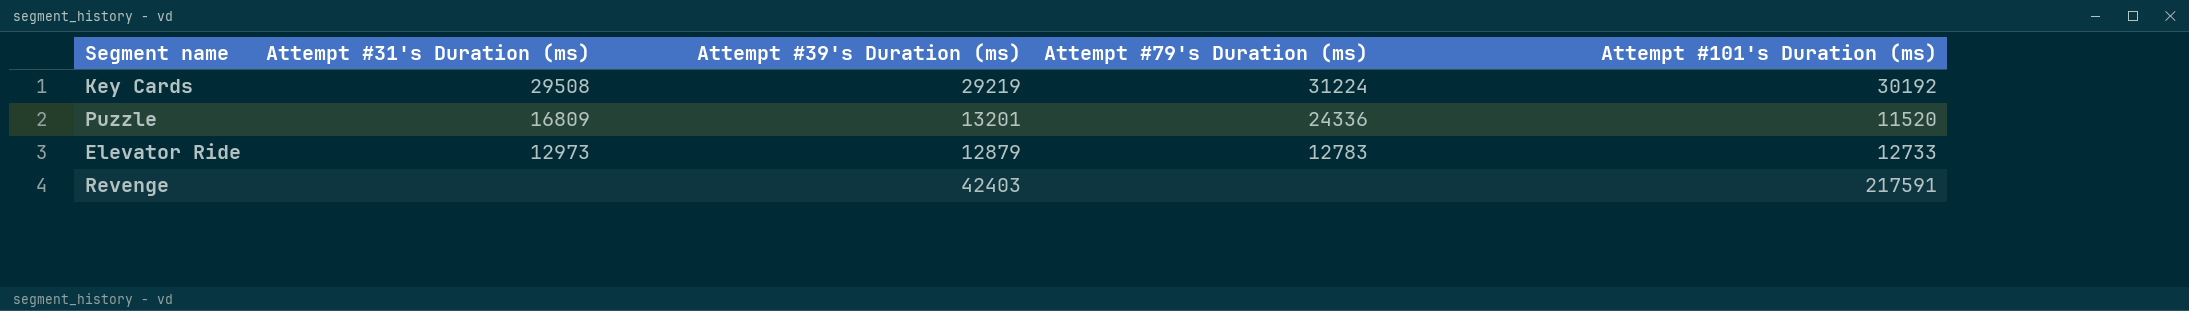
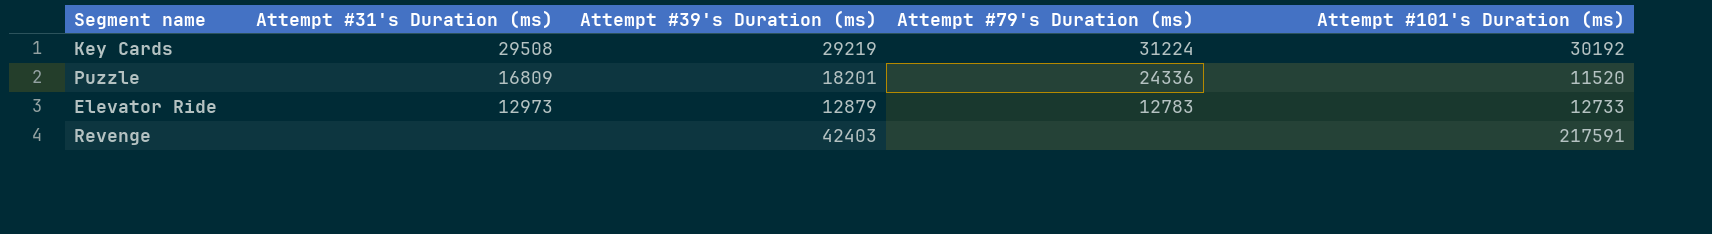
Puzzle | Attempt #39's Duration (ms): 13201 -> 18201

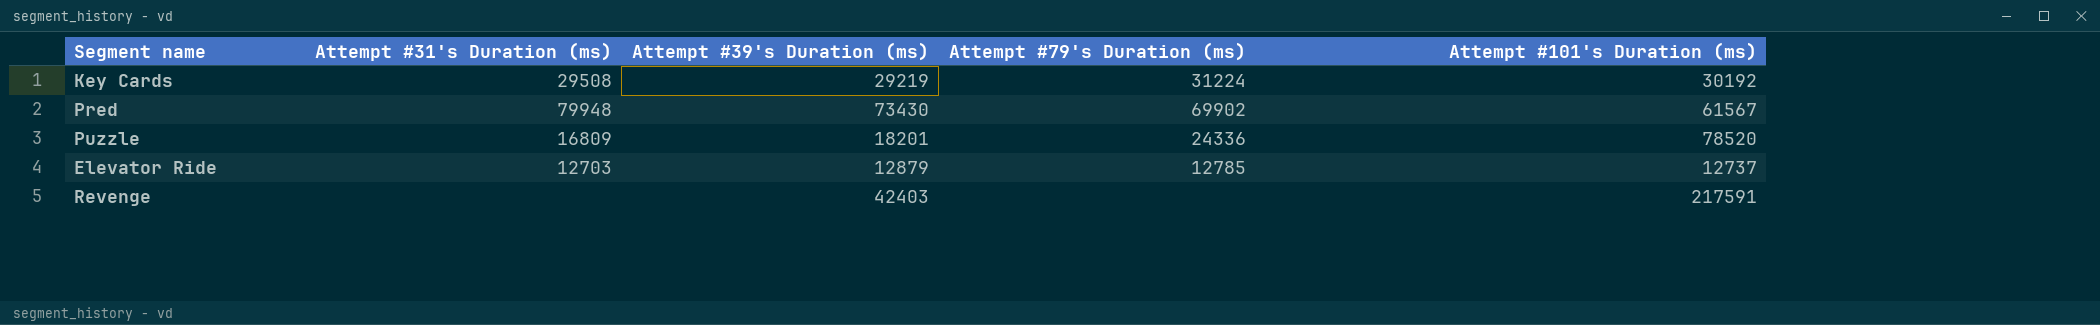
row Pred: none -> 79948 | 73430 | 69902 | 61567
Puzzle | Attempt #101's Duration (ms): 11520 -> 78520
Elevator Ride | Attempt #31's Duration (ms): 12973 -> 12703
Elevator Ride | Attempt #79's Duration (ms): 12783 -> 12785
Elevator Ride | Attempt #101's Duration (ms): 12733 -> 12737

